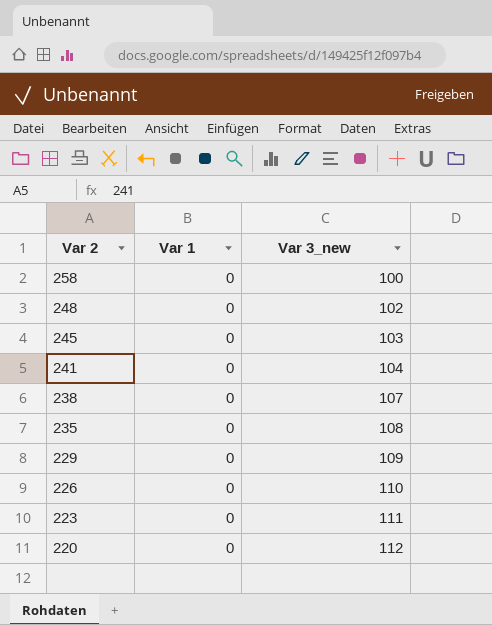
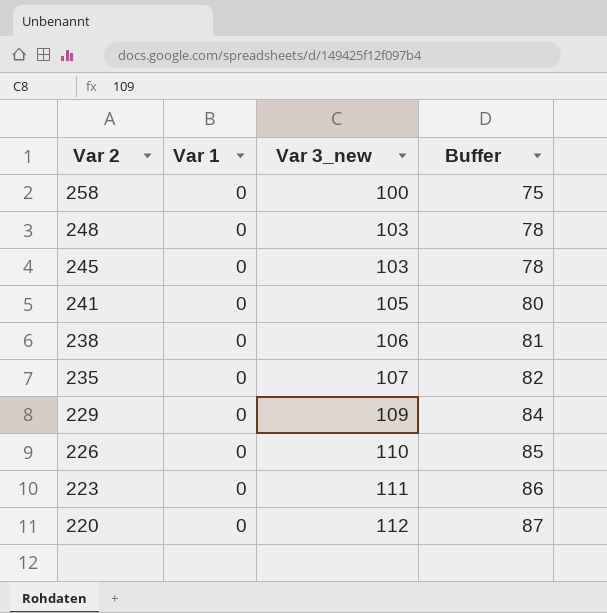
column Buffer | formula: none -> [Var 3_new] - 25
248 | Var 3_new: 102 -> 103
241 | Var 3_new: 104 -> 105
238 | Var 3_new: 107 -> 106
235 | Var 3_new: 108 -> 107

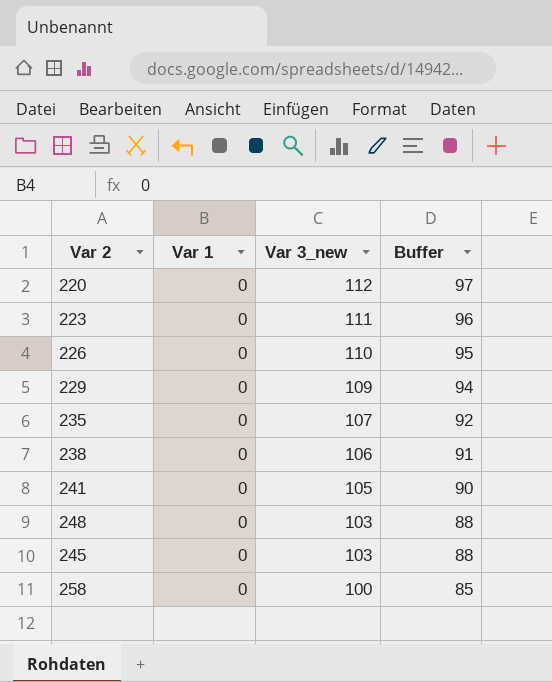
row order: Var 2 descending -> Var 3_new descending
column Buffer | formula: [Var 3_new] - 25 -> [Var 3_new] - 15

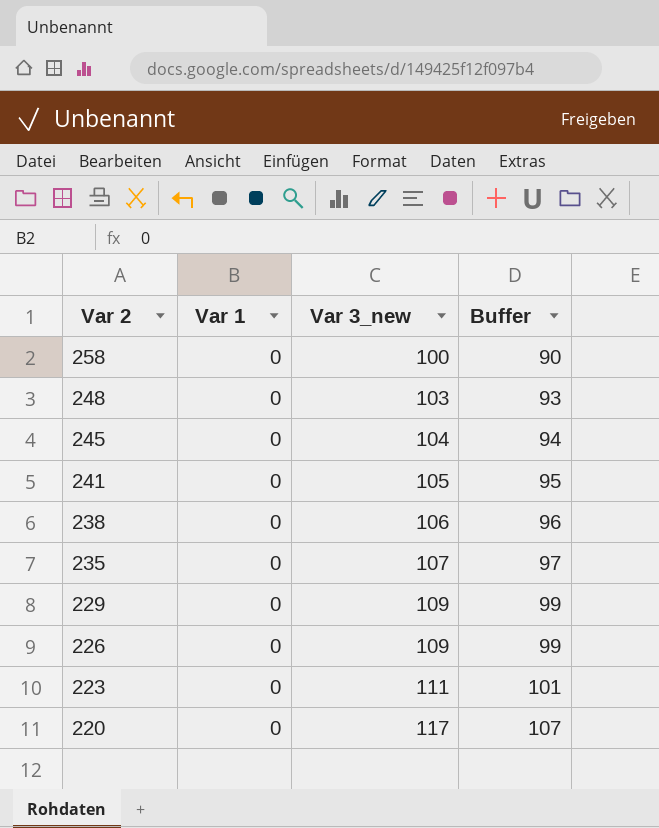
row order: Var 3_new descending -> Var 2 descending
column Buffer | formula: [Var 3_new] - 15 -> [Var 3_new] - 10
245 | Var 3_new: 103 -> 104
226 | Var 3_new: 110 -> 109
220 | Var 3_new: 112 -> 117

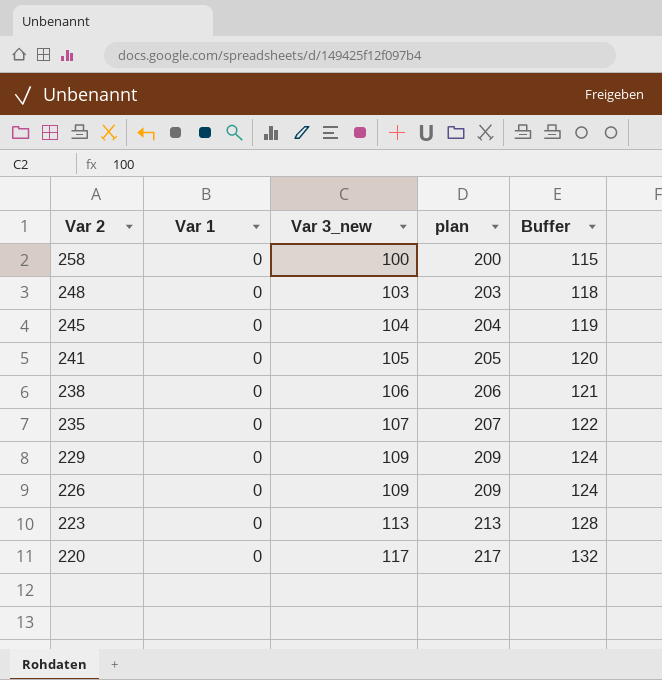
column plan | formula: none -> [Var 3_new] + 100
column Buffer | formula: [Var 3_new] - 10 -> [Var 3_new] + 15
223 | Var 3_new: 111 -> 113

